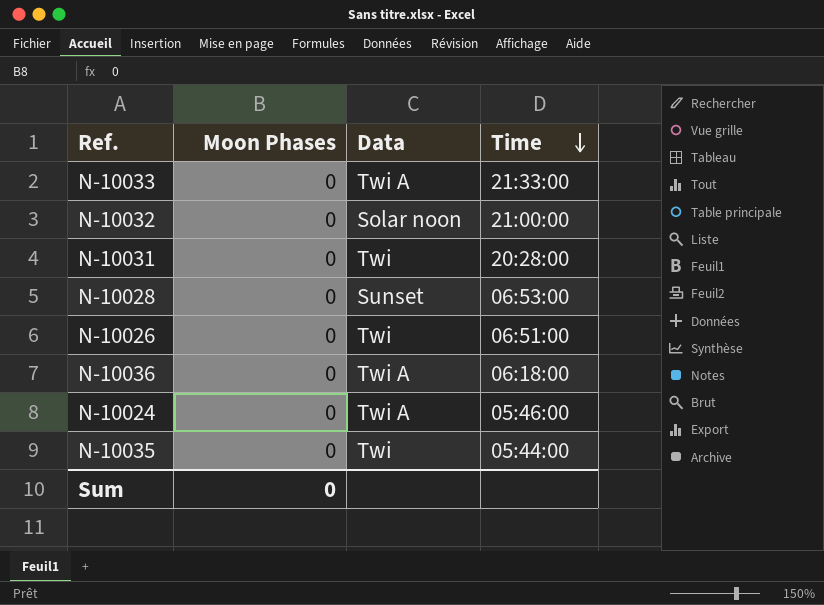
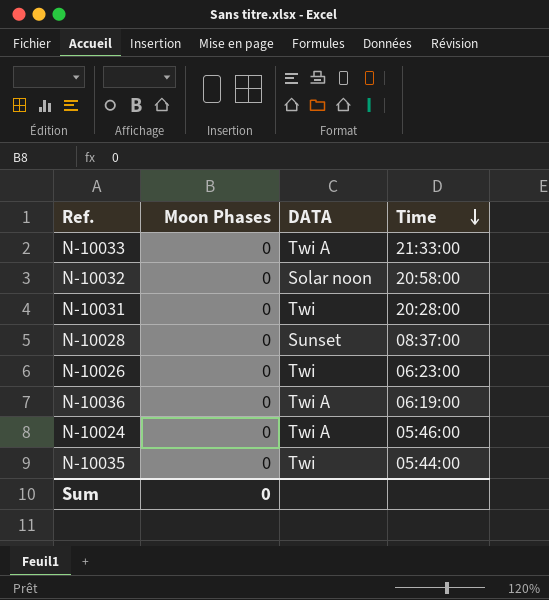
column name: Data -> DATA
N-10032 | Time: 21:00:00 -> 20:58:00
N-10028 | Time: 06:53:00 -> 08:37:00
N-10026 | Time: 06:51:00 -> 06:23:00
N-10036 | Time: 06:18:00 -> 06:19:00

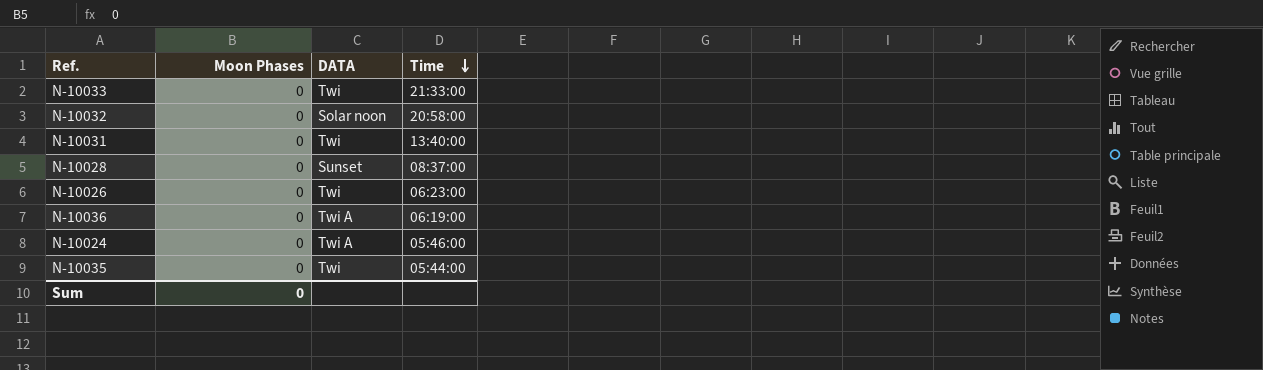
N-10033 | DATA: Twi A -> Twi
N-10031 | Time: 20:28:00 -> 13:40:00

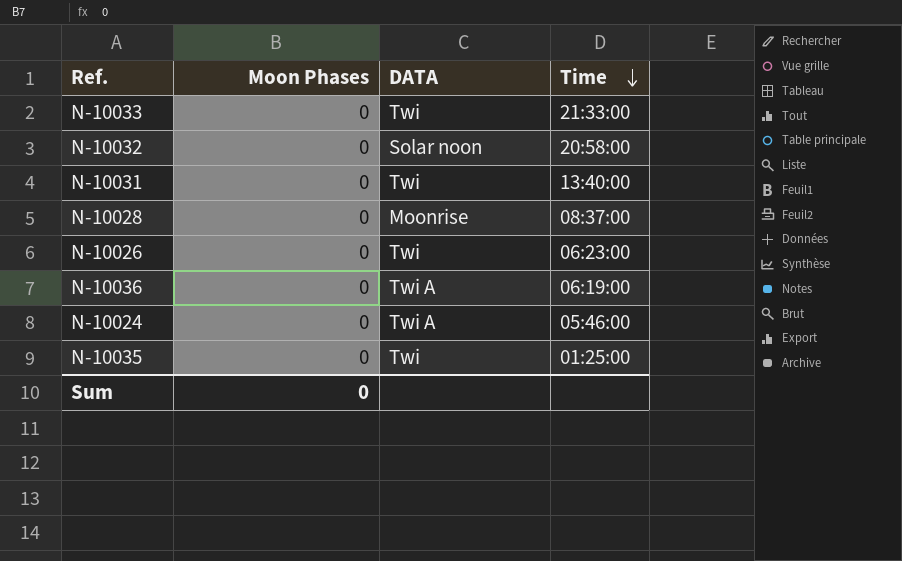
N-10028 | DATA: Sunset -> Moonrise
N-10035 | Time: 05:44:00 -> 01:25:00

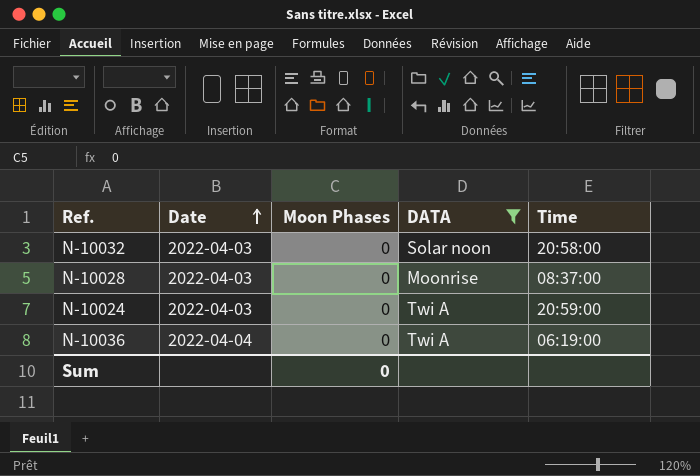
filter: none -> DATA != Twi
row order: Time descending -> Date ascending
column Date | position: none -> 2
N-10024 | Time: 05:46:00 -> 20:59:00

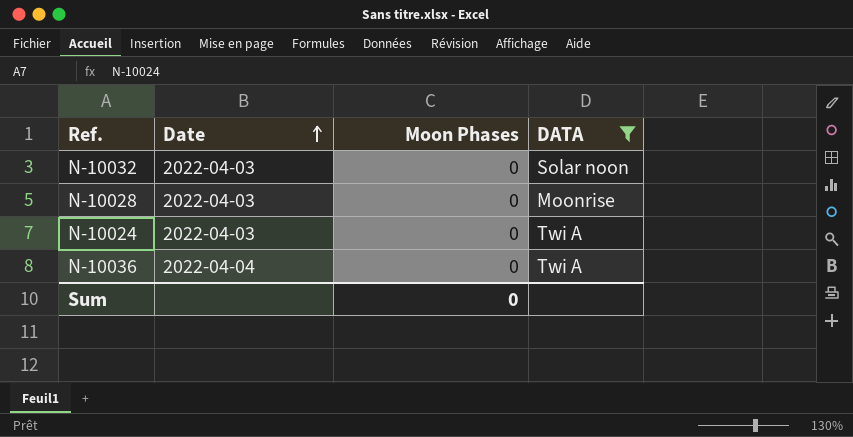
column Time | position: 5 -> none

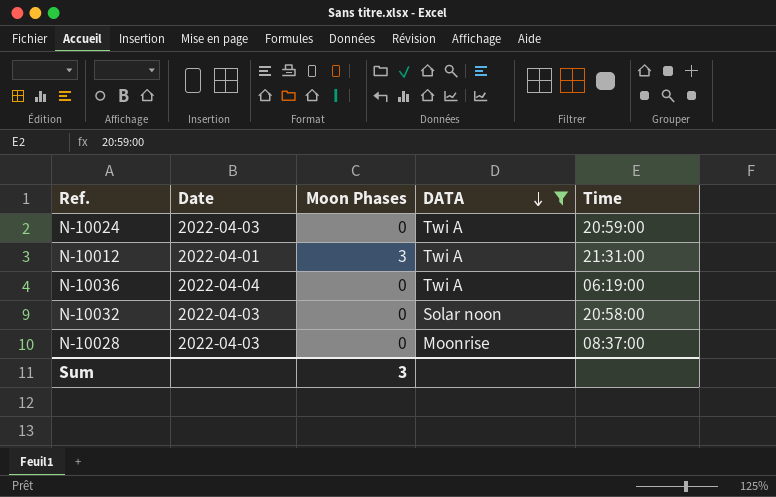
row order: Date ascending -> DATA descending
column Time | position: none -> 5
row N-10012: none -> 2022-04-01 | 3 | Twi A | 21:31:00
Sum | Moon Phases: 0 -> 3

